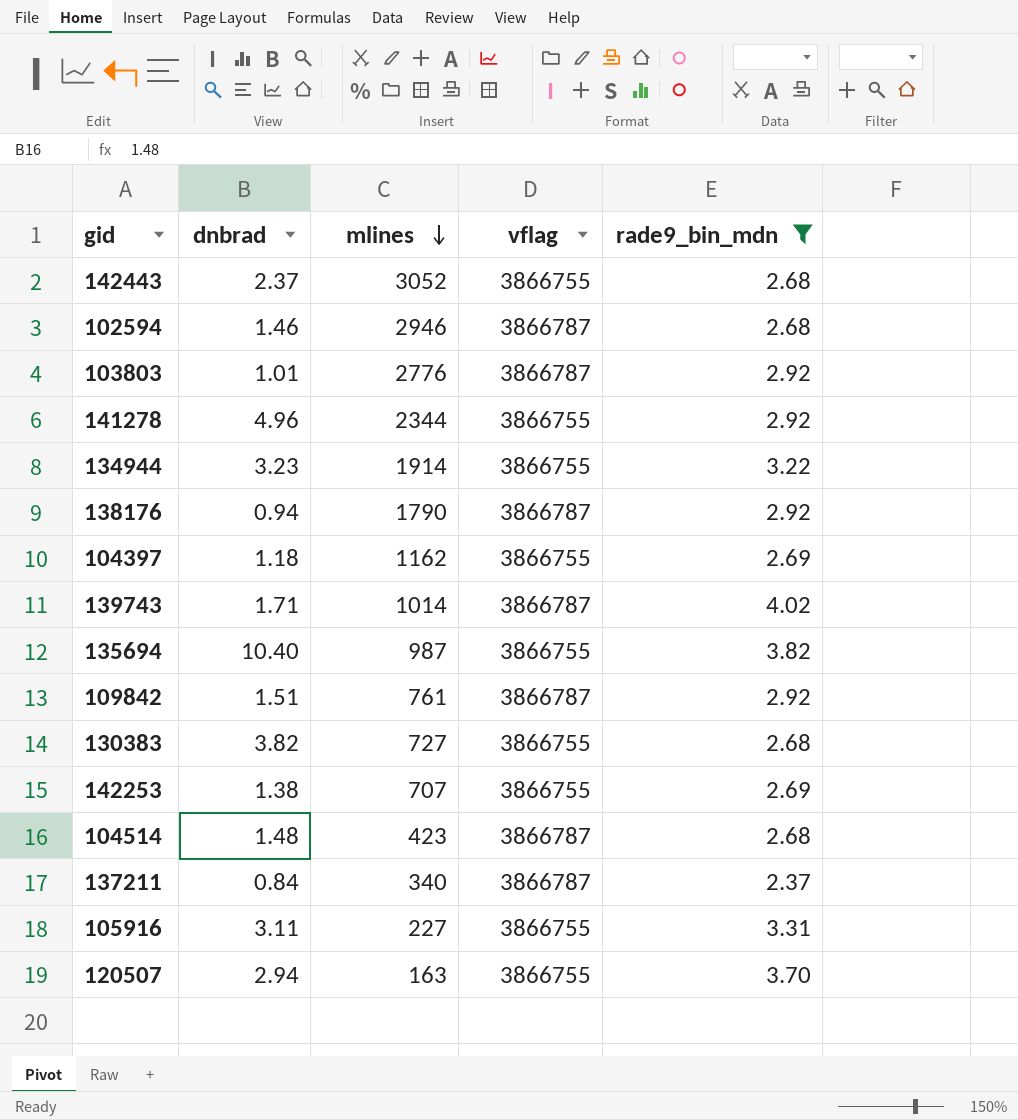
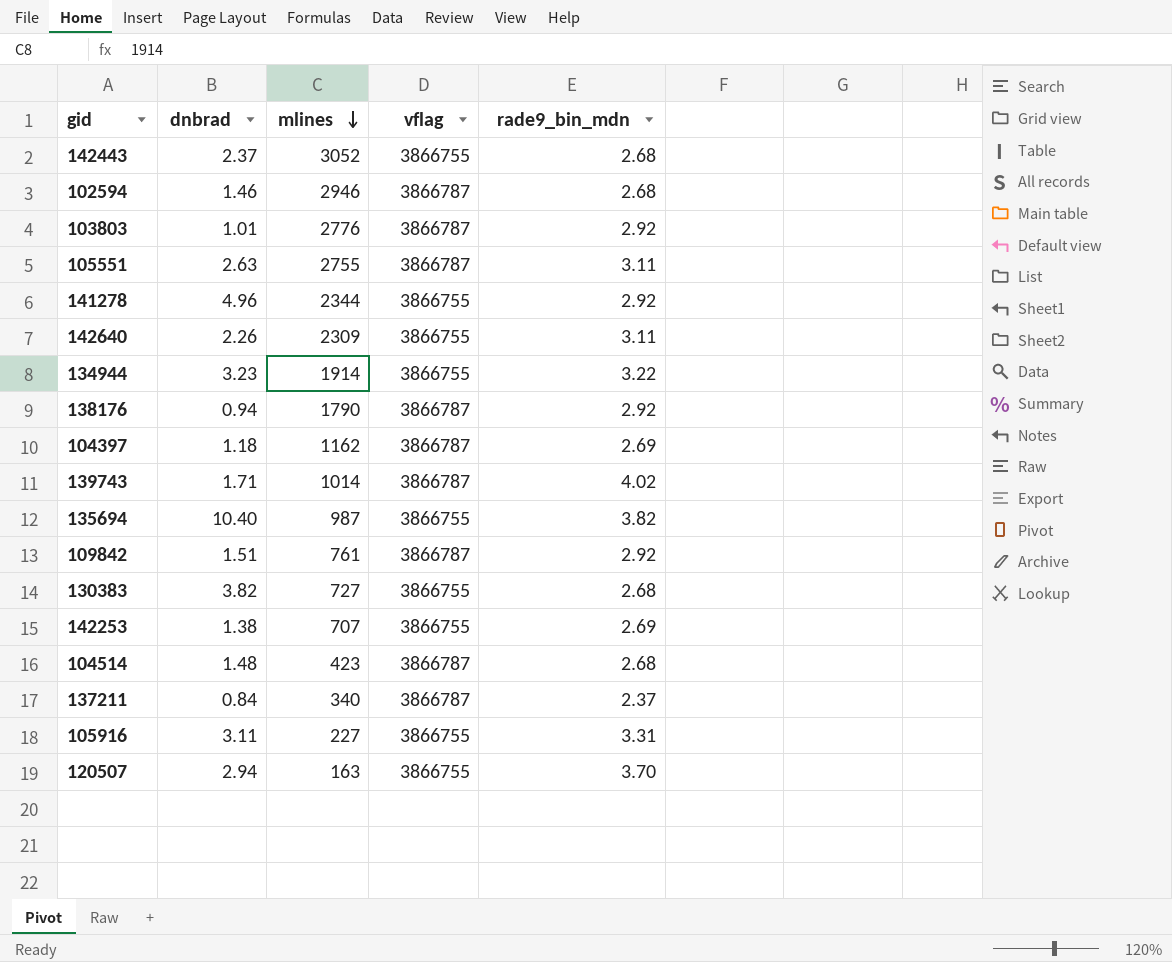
filter: rade9_bin_mdn != 3.11 -> none
104397 | vflag: 3866755 -> 3866787

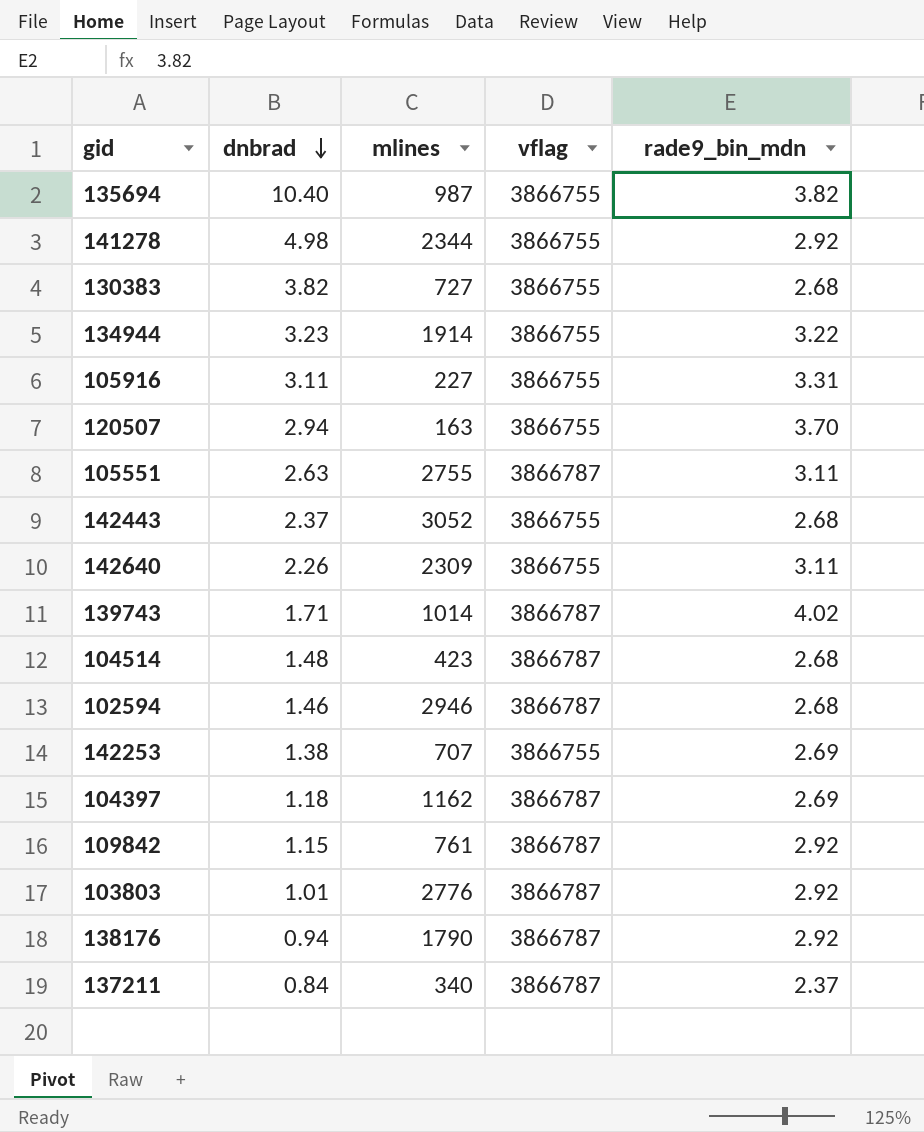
row order: mlines descending -> dnbrad descending
141278 | dnbrad: 4.96 -> 4.98
109842 | dnbrad: 1.51 -> 1.15

